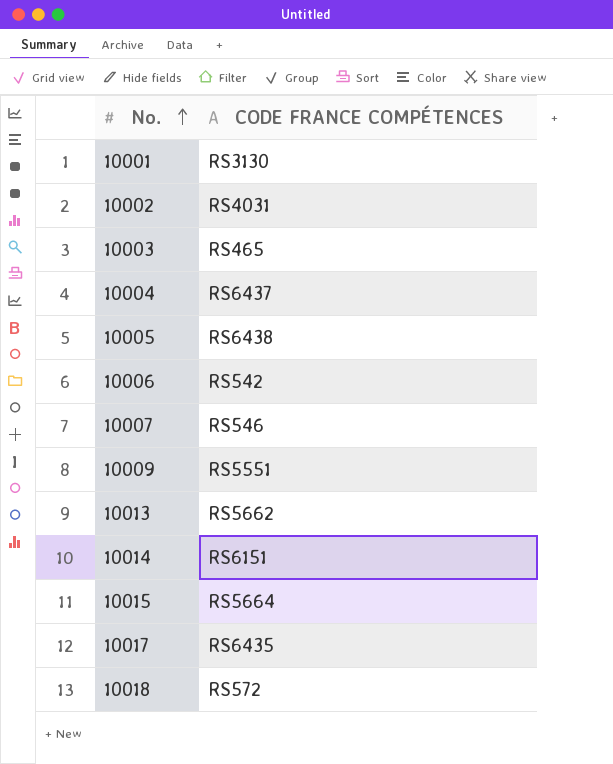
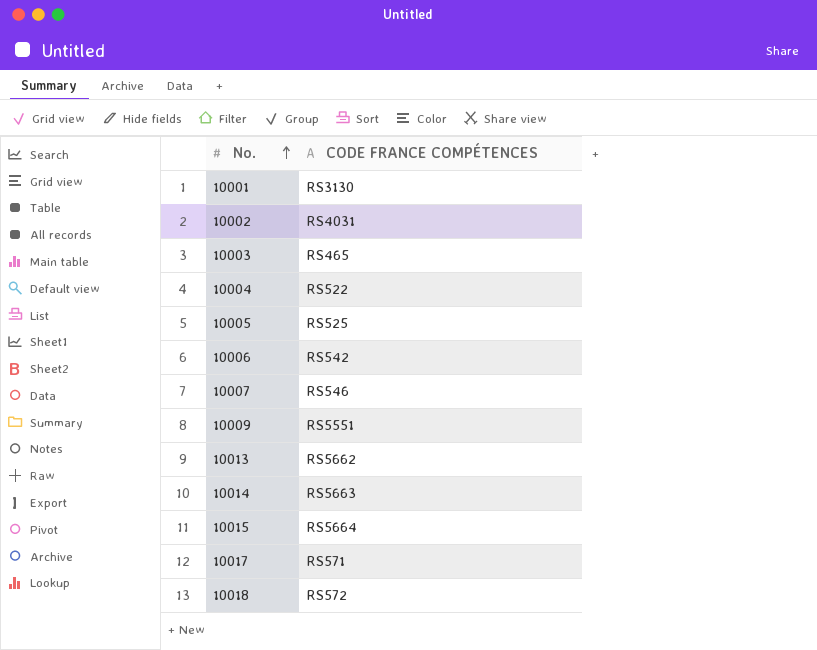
10004 | CODE FRANCE COMPÉTENCES: RS6437 -> RS522
10005 | CODE FRANCE COMPÉTENCES: RS6438 -> RS525
10014 | CODE FRANCE COMPÉTENCES: RS6151 -> RS5663
10017 | CODE FRANCE COMPÉTENCES: RS6435 -> RS571

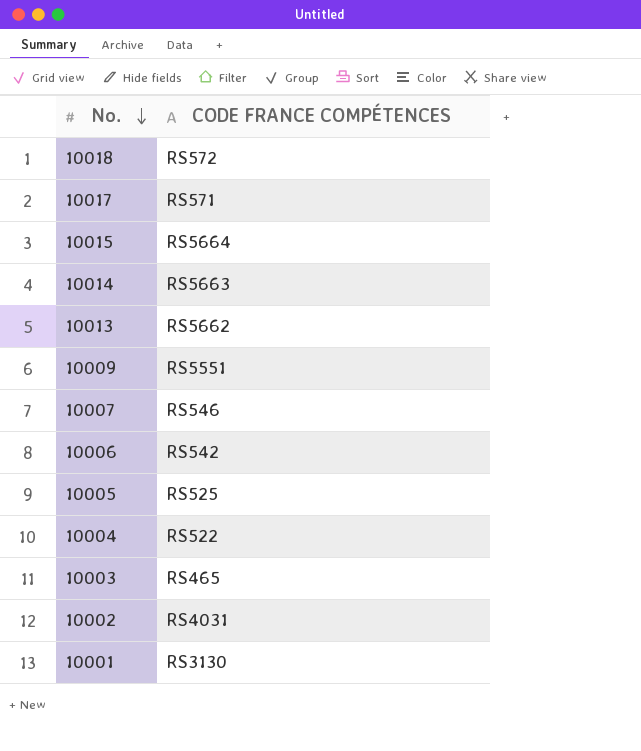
row order: No. ascending -> No. descending

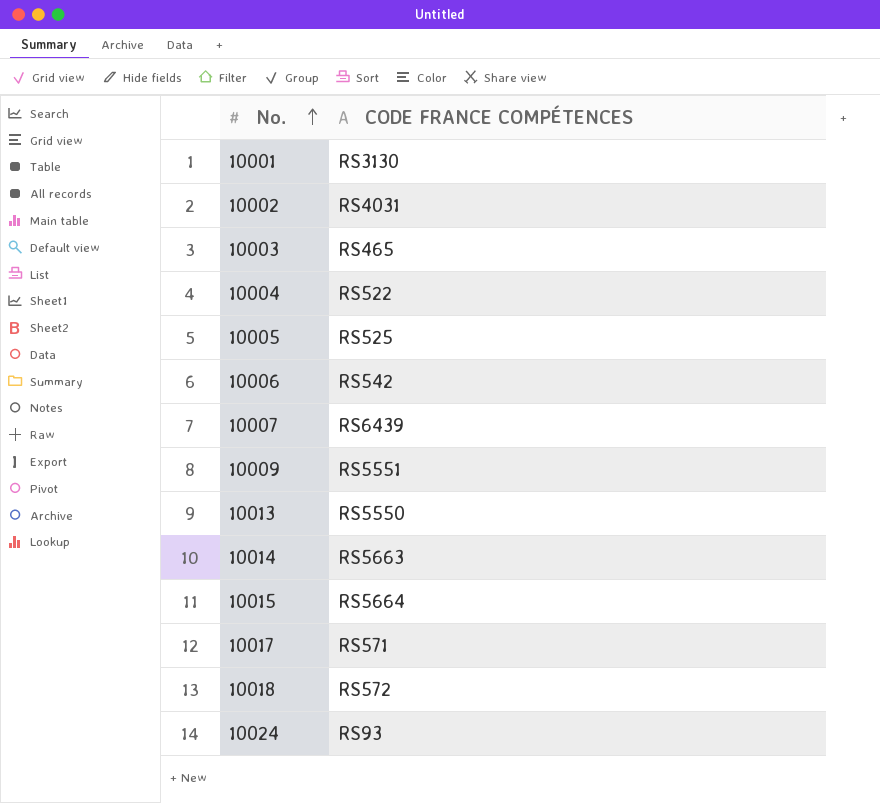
row order: No. descending -> No. ascending
10007 | CODE FRANCE COMPÉTENCES: RS546 -> RS6439
10013 | CODE FRANCE COMPÉTENCES: RS5662 -> RS5550
row 10024: none -> RS93

